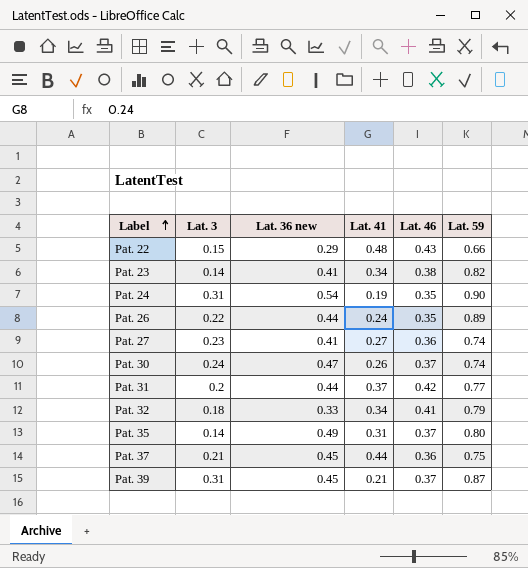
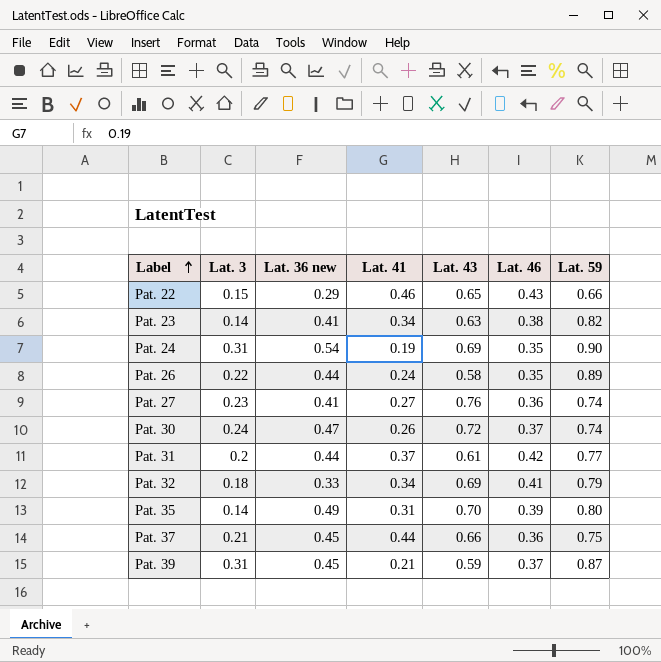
column Lat. 43 | position: none -> 5
Pat. 22 | Lat. 41: 0.48 -> 0.46
Pat. 35 | Lat. 46: 0.37 -> 0.39

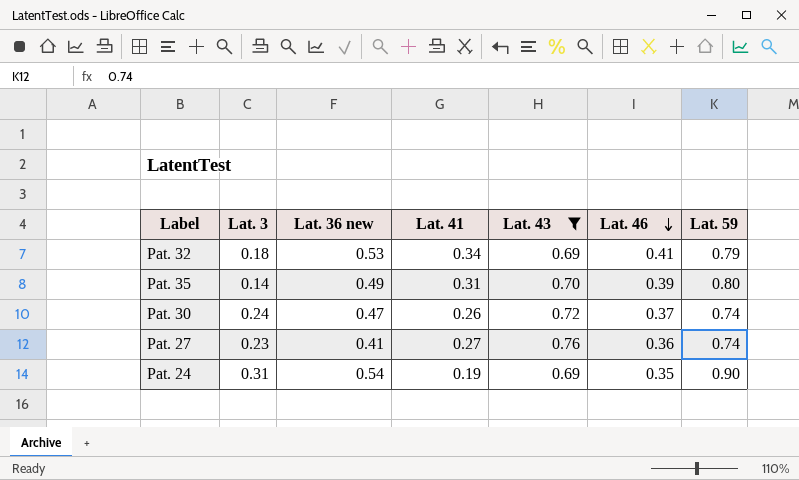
filter: none -> Lat. 43 >= 0.69
row order: Label ascending -> Lat. 46 descending
Pat. 32 | Lat. 36 new: 0.33 -> 0.53

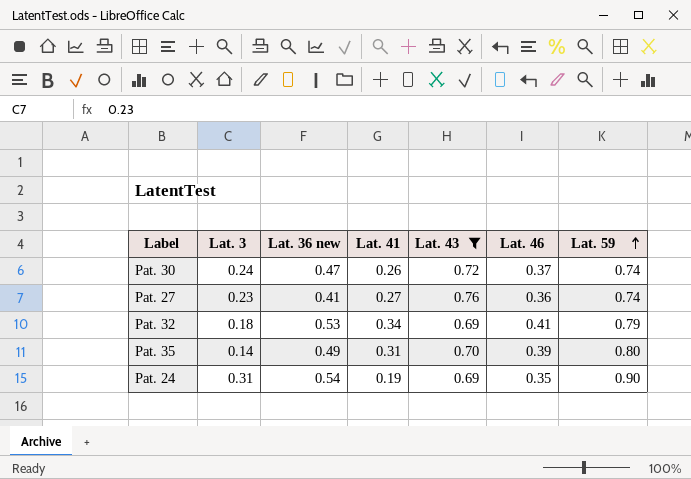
row order: Lat. 46 descending -> Lat. 59 ascending

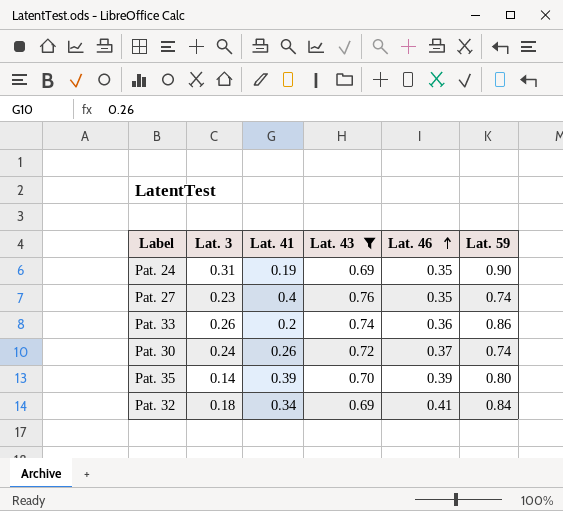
row order: Lat. 59 ascending -> Lat. 46 ascending
column Lat. 36 new | position: 3 -> none
Pat. 27 | Lat. 41: 0.27 -> 0.4
Pat. 27 | Lat. 46: 0.36 -> 0.35
row Pat. 33: none -> 0.26 | 0.2 | 0.74 | 0.36 | 0.86
Pat. 35 | Lat. 41: 0.31 -> 0.39
Pat. 32 | Lat. 59: 0.79 -> 0.84

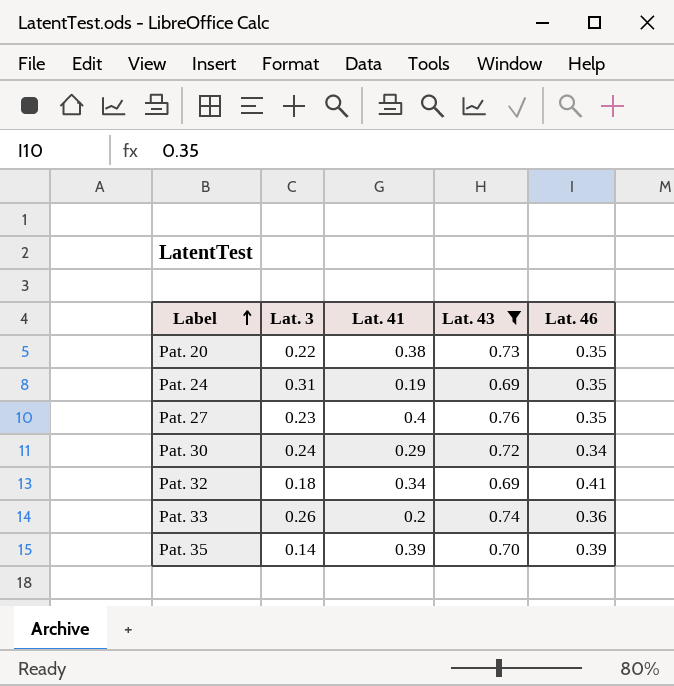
row order: Lat. 46 ascending -> Label ascending
column Lat. 59 | position: 6 -> none
row Pat. 20: none -> 0.22 | 0.38 | 0.73 | 0.35
Pat. 30 | Lat. 41: 0.26 -> 0.29
Pat. 30 | Lat. 46: 0.37 -> 0.34

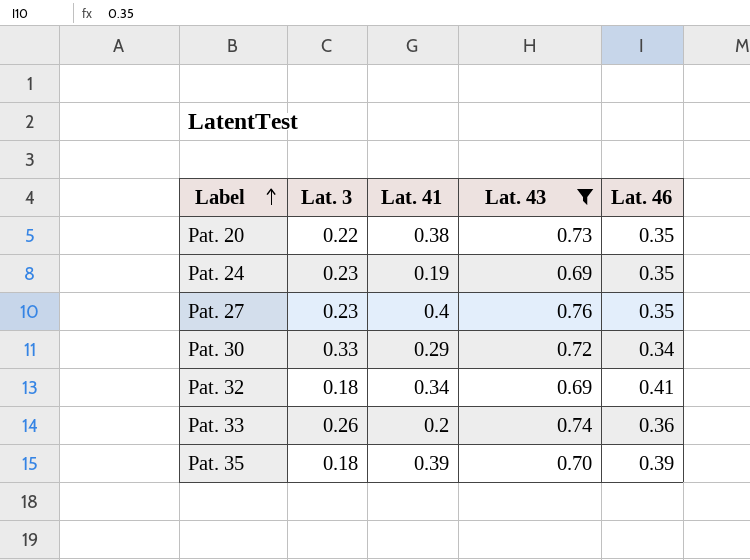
Pat. 24 | Lat. 3: 0.31 -> 0.23
Pat. 30 | Lat. 3: 0.24 -> 0.33
Pat. 35 | Lat. 3: 0.14 -> 0.18

